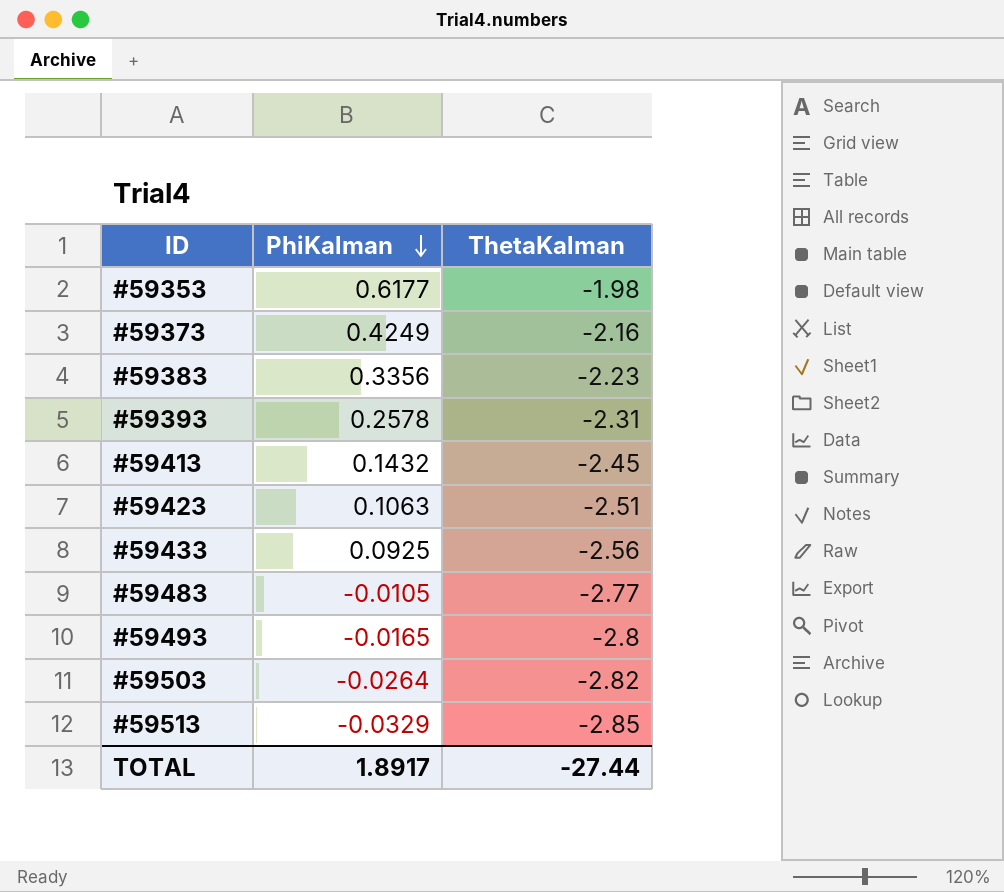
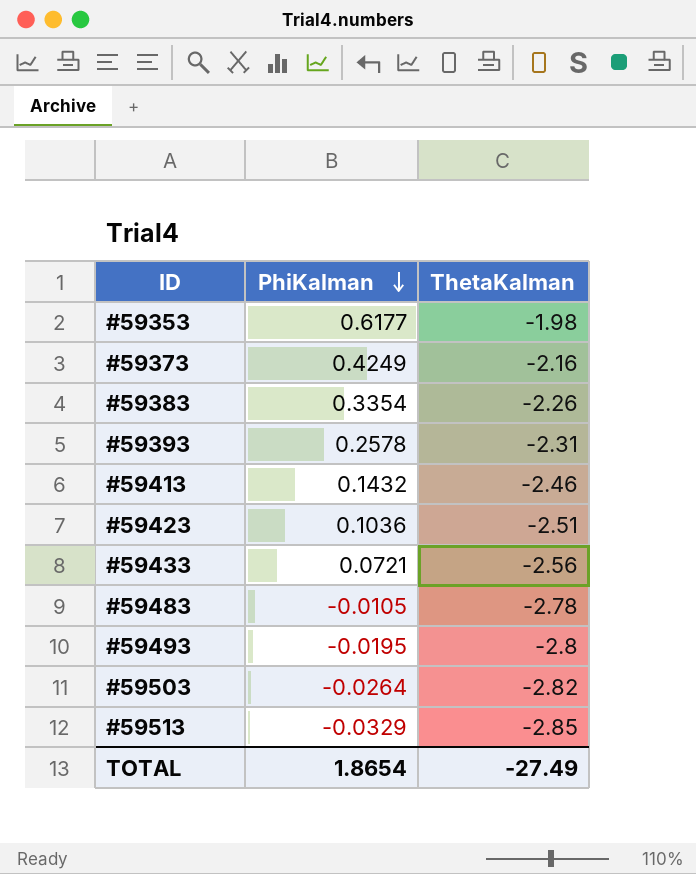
#59383 | PhiKalman: 0.3356 -> 0.3354
#59383 | ThetaKalman: -2.23 -> -2.26
#59413 | ThetaKalman: -2.45 -> -2.46
#59423 | PhiKalman: 0.1063 -> 0.1036
#59433 | PhiKalman: 0.0925 -> 0.0721
#59483 | ThetaKalman: -2.77 -> -2.78
#59493 | PhiKalman: -0.0165 -> -0.0195
TOTAL | PhiKalman: 1.8917 -> 1.8654
TOTAL | ThetaKalman: -27.44 -> -27.49

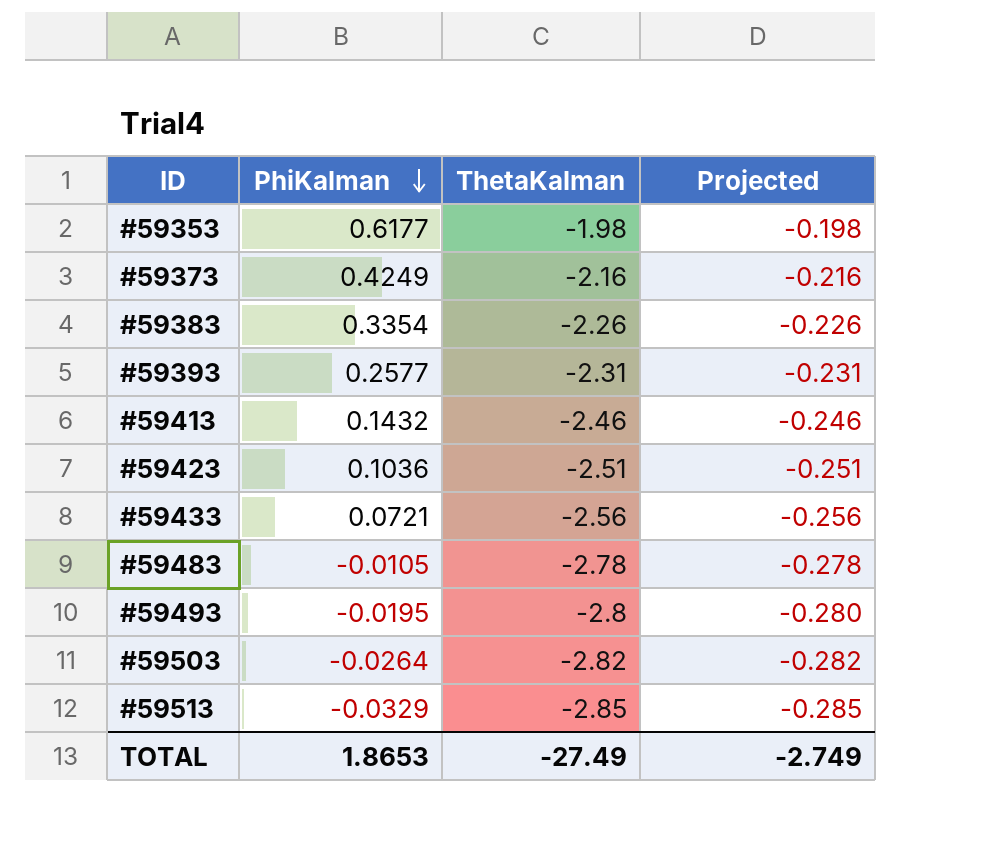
column Projected | formula: none -> [ThetaKalman] * 0.1
#59393 | PhiKalman: 0.2578 -> 0.2577
TOTAL | PhiKalman: 1.8654 -> 1.8653

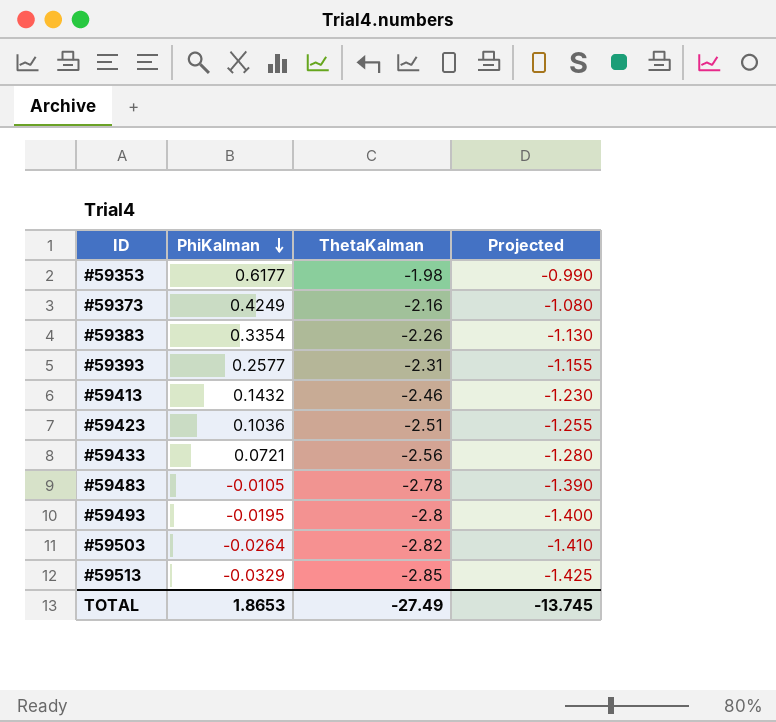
column Projected | formula: [ThetaKalman] * 0.1 -> [ThetaKalman] * 0.5
TOTAL | Projected: -2.749 -> -13.745

